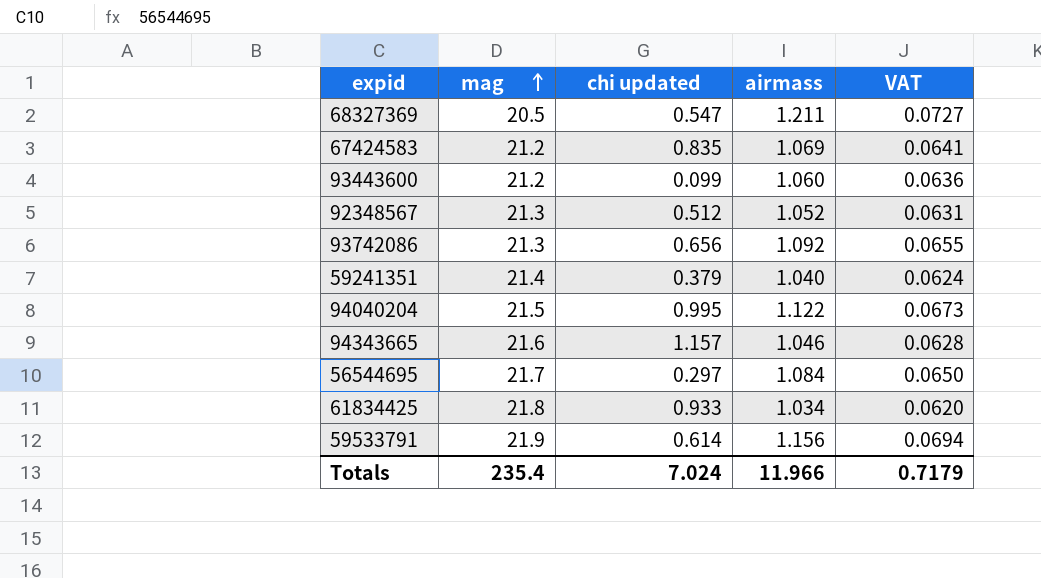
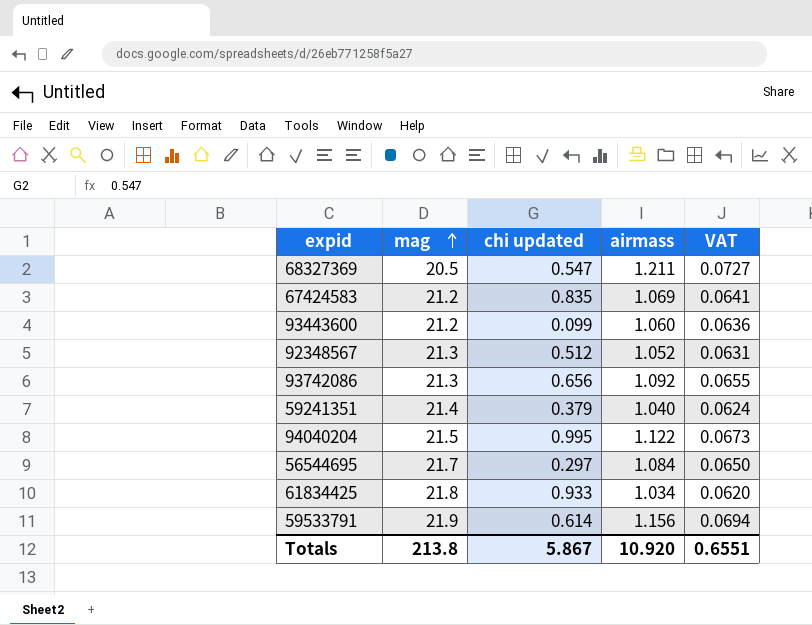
row 94343665: 21.6 | 1.157 | 1.046 | 0.0628 -> none
Totals | mag: 235.4 -> 213.8
Totals | chi updated: 7.024 -> 5.867
Totals | airmass: 11.966 -> 10.920
Totals | VAT: 0.7179 -> 0.6551

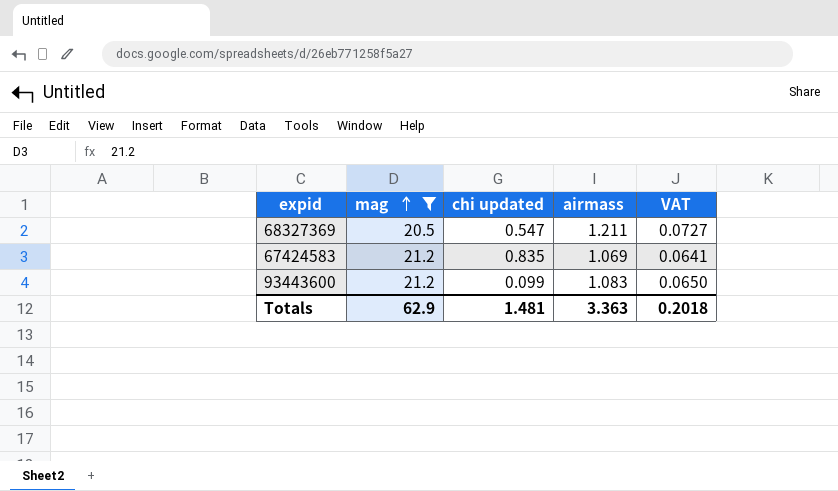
filter: none -> mag <= 21.2
93443600 | airmass: 1.060 -> 1.083
93443600 | VAT: 0.0636 -> 0.0650
Totals | mag: 213.8 -> 62.9
Totals | chi updated: 5.867 -> 1.481
Totals | airmass: 10.920 -> 3.363
Totals | VAT: 0.6551 -> 0.2018

